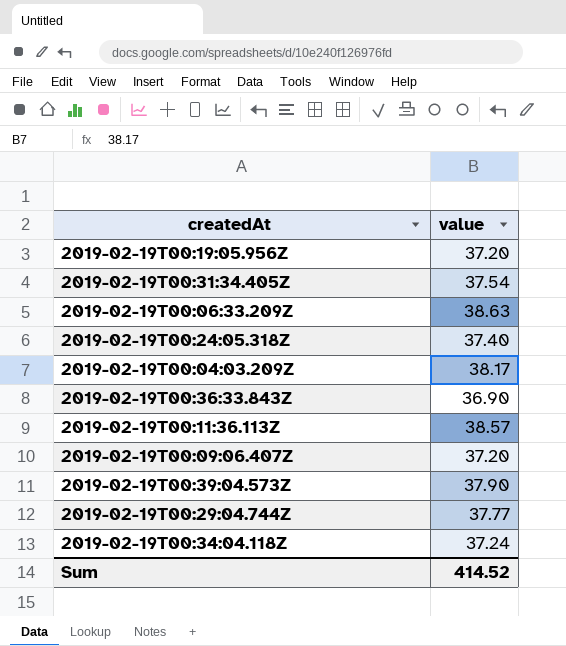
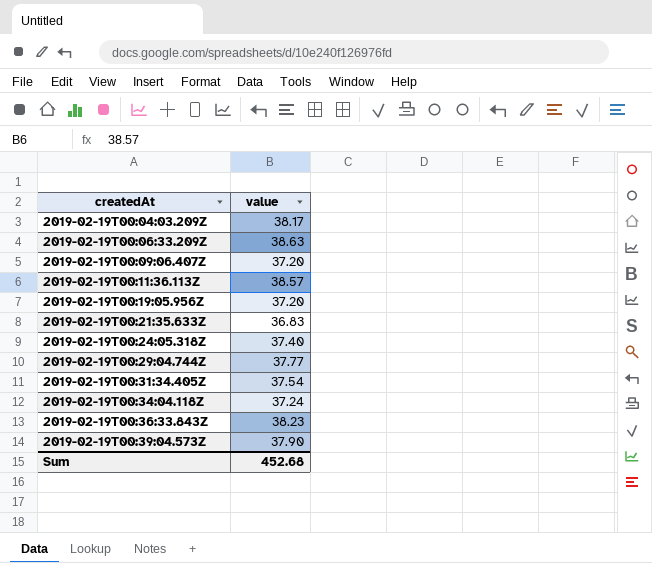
row order: none -> createdAt ascending
row 2019-02-19T00:21:35.633Z: none -> 36.83
2019-02-19T00:36:33.843Z | value: 36.90 -> 38.23
Sum | value: 414.52 -> 452.68

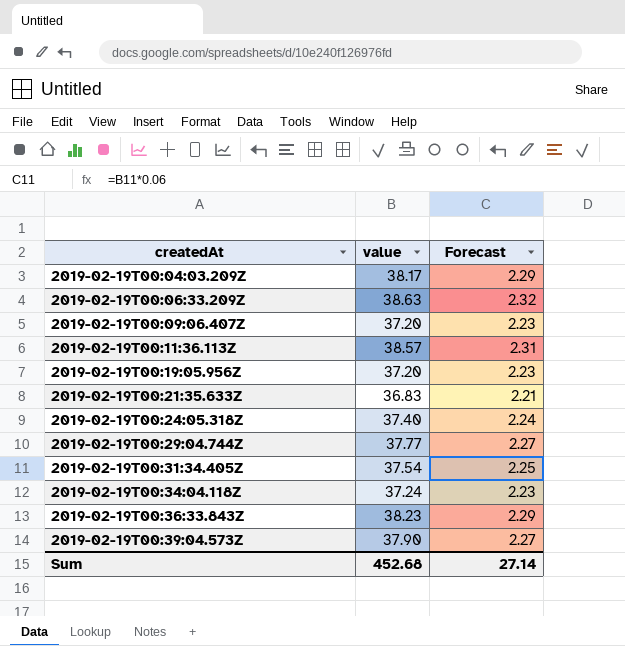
column Forecast | formula: none -> [value] * 0.06

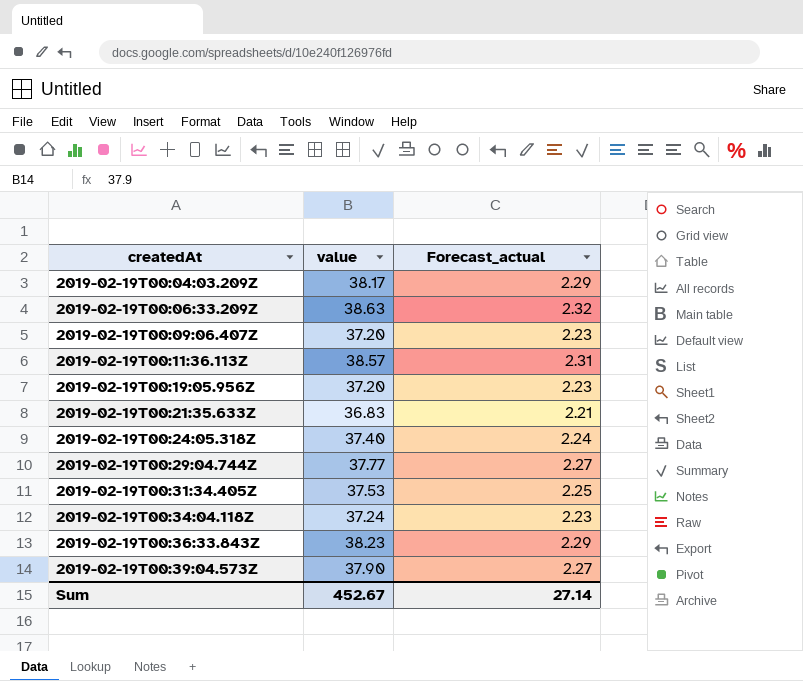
column name: Forecast -> Forecast_actual
2019-02-19T00:31:34.405Z | value: 37.54 -> 37.53
Sum | value: 452.68 -> 452.67

